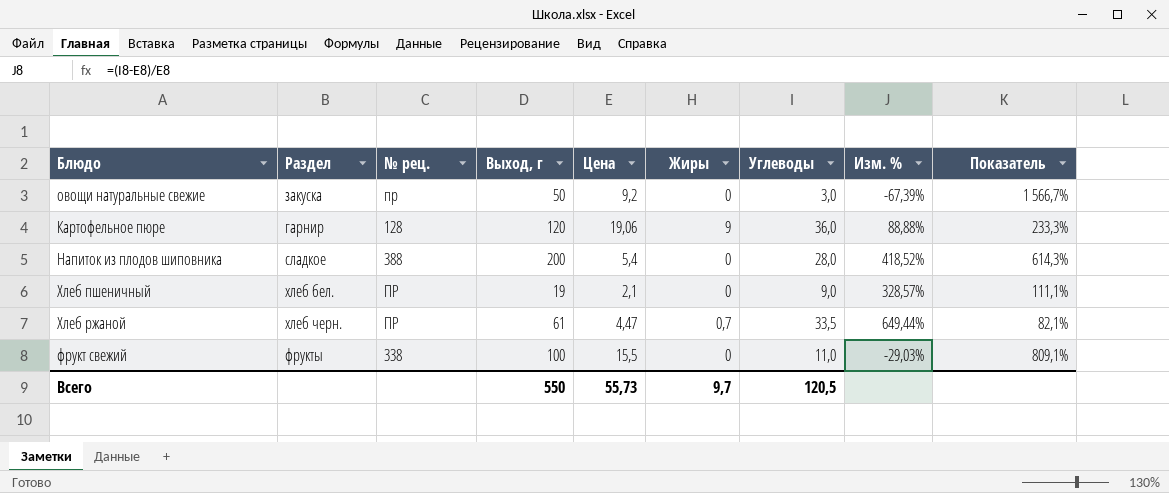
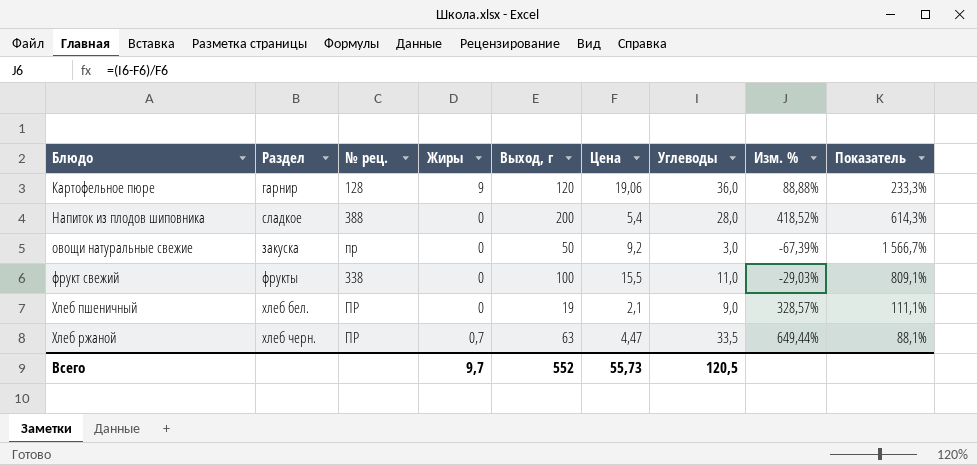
row order: none -> Блюдо ascending
column Жиры | position: 6 -> 4
Хлеб ржаной | Выход, г: 61 -> 63
Хлеб ржаной | Показатель: 82,1% -> 88,1%
Всего | Выход, г: 550 -> 552

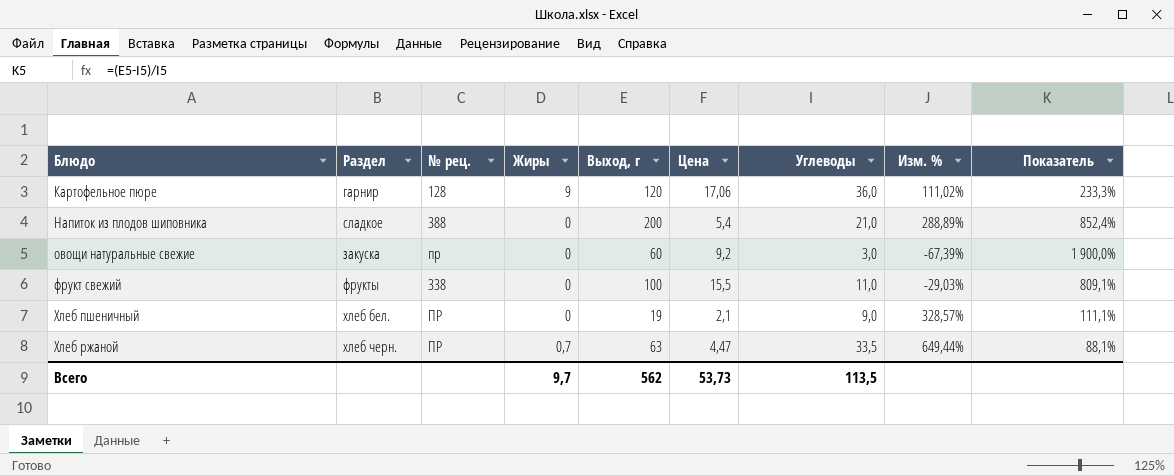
Картофельное пюре | Цена: 19,06 -> 17,06
Картофельное пюре | Изм. %: 88,88% -> 111,02%
Напиток из плодов шиповника | Углеводы: 28,0 -> 21,0
Напиток из плодов шиповника | Изм. %: 418,52% -> 288,89%
Напиток из плодов шиповника | Показатель: 614,3% -> 852,4%
овощи натуральные свежие | Выход, г: 50 -> 60
овощи натуральные свежие | Показатель: 1 566,7% -> 1 900,0%
Всего | Выход, г: 552 -> 562
Всего | Цена: 55,73 -> 53,73
Всего | Углеводы: 120,5 -> 113,5

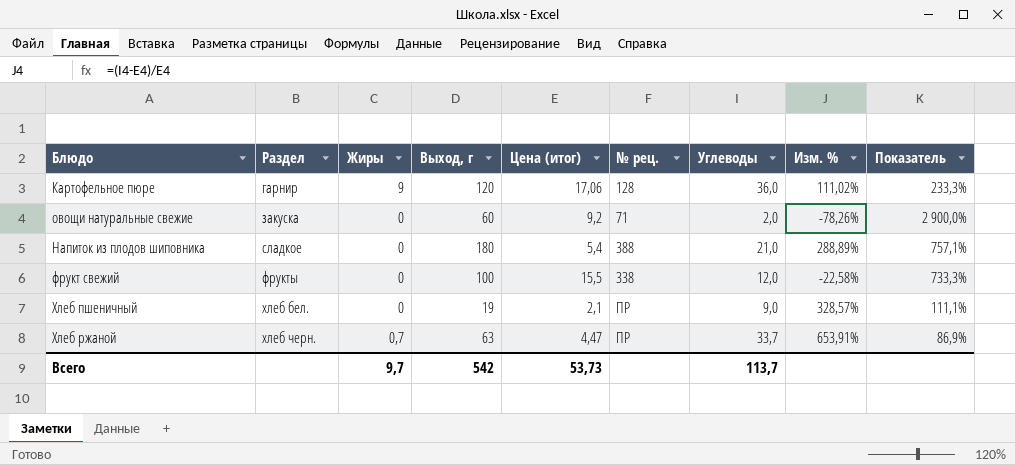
row order: Блюдо ascending -> Раздел ascending
column name: Цена -> Цена (итог)
column № рец. | position: 3 -> 6
овощи натуральные свежие | № рец.: пр -> 71
овощи натуральные свежие | Углеводы: 3,0 -> 2,0
овощи натуральные свежие | Изм. %: -67,39% -> -78,26%
овощи натуральные свежие | Показатель: 1 900,0% -> 2 900,0%
Напиток из плодов шиповника | Выход, г: 200 -> 180
Напиток из плодов шиповника | Показатель: 852,4% -> 757,1%
фрукт свежий | Углеводы: 11,0 -> 12,0
фрукт свежий | Изм. %: -29,03% -> -22,58%
фрукт свежий | Показатель: 809,1% -> 733,3%
Хлеб ржаной | Углеводы: 33,5 -> 33,7
Хлеб ржаной | Изм. %: 649,44% -> 653,91%
Хлеб ржаной | Показатель: 88,1% -> 86,9%
Всего | Выход, г: 562 -> 542
Всего | Углеводы: 113,5 -> 113,7

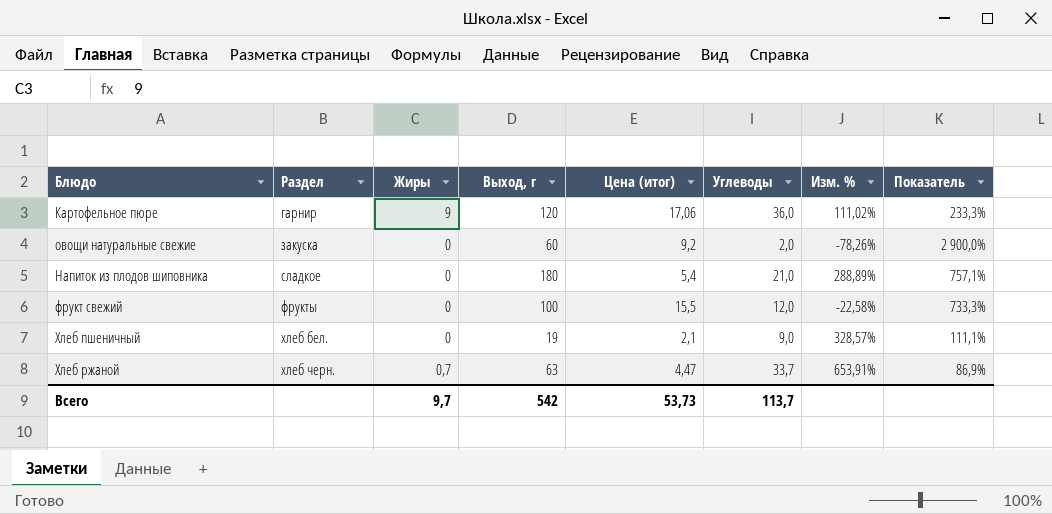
column № рец. | position: 6 -> none

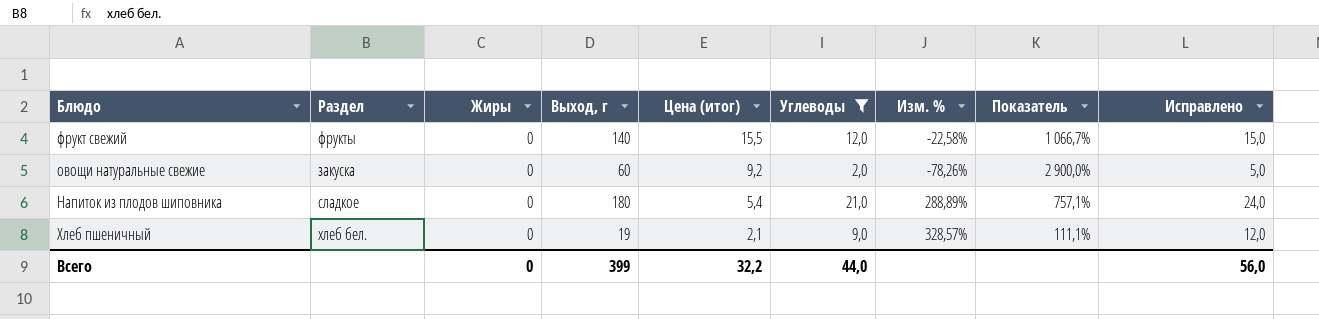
filter: none -> Углеводы <= 21,0
row order: Раздел ascending -> Цена (итог) descending
column Исправлено | formula: none -> [Углеводы] + 3
фрукт свежий | Выход, г: 100 -> 140
фрукт свежий | Показатель: 733,3% -> 1 066,7%
Всего | Жиры: 9,7 -> 0
Всего | Выход, г: 542 -> 399
Всего | Цена (итог): 53,73 -> 32,2
Всего | Углеводы: 113,7 -> 44,0

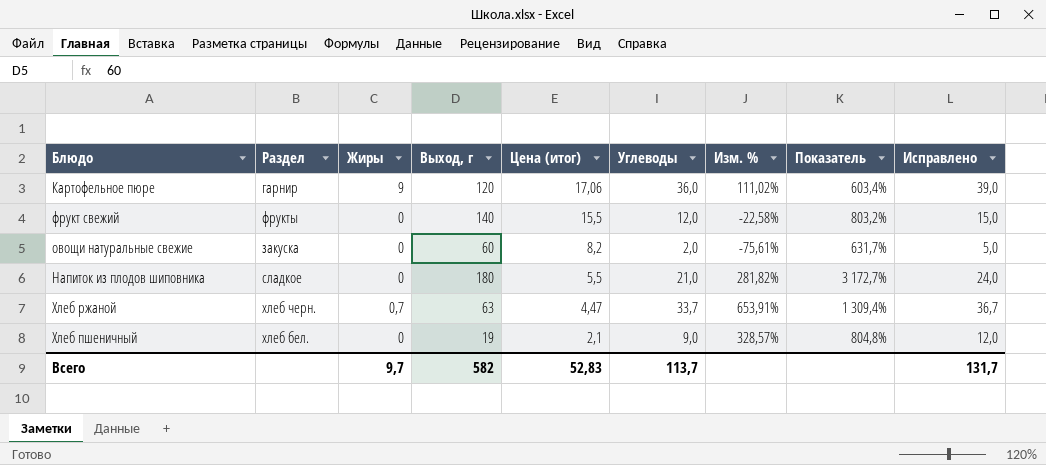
filter: Углеводы <= 21,0 -> none
column Показатель | formula: ([Выход, г] - [Углеводы]) / [Углеводы] -> ([Выход, г] - [Цена (итог)]) / [Цена (итог)]
овощи натуральные свежие | Цена (итог): 9,2 -> 8,2
овощи натуральные свежие | Изм. %: -78,26% -> -75,61%
Напиток из плодов шиповника | Цена (итог): 5,4 -> 5,5
Напиток из плодов шиповника | Изм. %: 288,89% -> 281,82%
Всего | Жиры: 0 -> 9,7
Всего | Выход, г: 399 -> 582
Всего | Цена (итог): 32,2 -> 52,83
Всего | Углеводы: 44,0 -> 113,7
Всего | Исправлено: 56,0 -> 131,7

